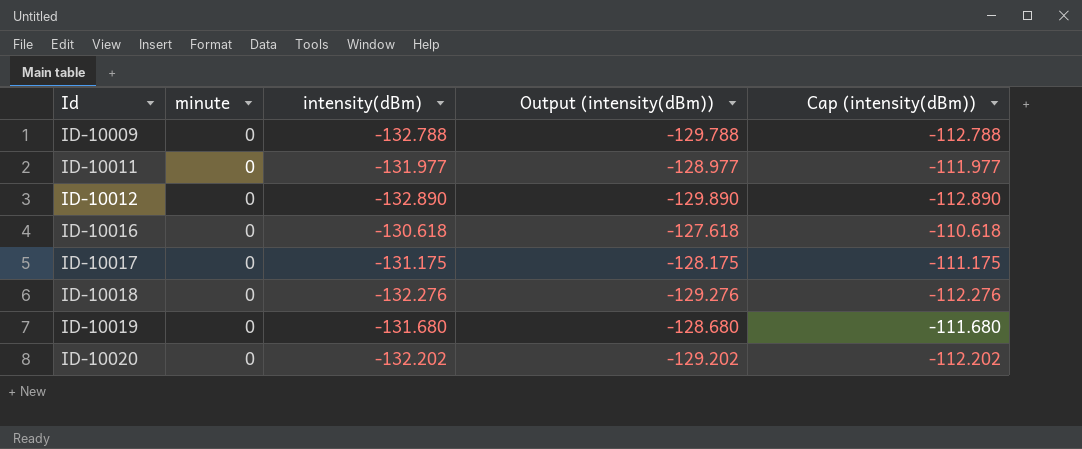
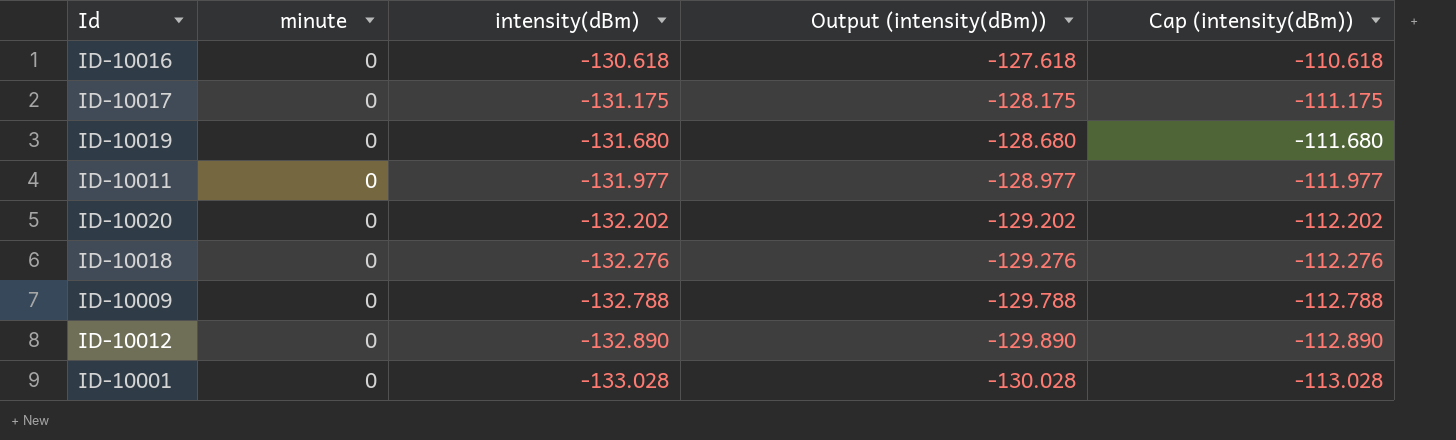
row order: Id ascending -> intensity(dBm) descending
row ID-10001: none -> 0 | -133.028 | -130.028 | -113.028

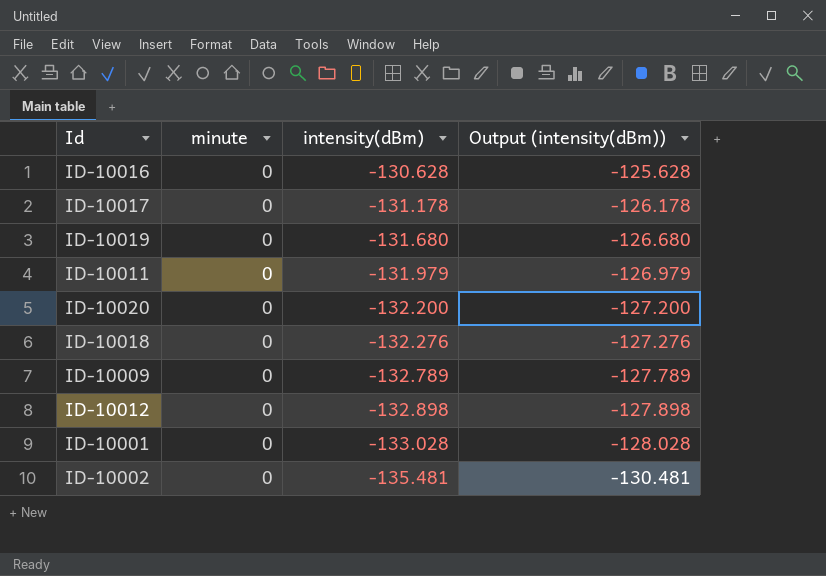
column Cap (intensity(dBm)) | formula: [intensity(dBm)] + 20 -> none
column Output (intensity(dBm)) | formula: [intensity(dBm)] + 3 -> [intensity(dBm)] + 5
ID-10016 | intensity(dBm): -130.618 -> -130.628
ID-10017 | intensity(dBm): -131.175 -> -131.178
ID-10011 | intensity(dBm): -131.977 -> -131.979
ID-10020 | intensity(dBm): -132.202 -> -132.200
ID-10009 | intensity(dBm): -132.788 -> -132.789
ID-10012 | intensity(dBm): -132.890 -> -132.898
row ID-10002: none -> 0 | -135.481 | -130.481

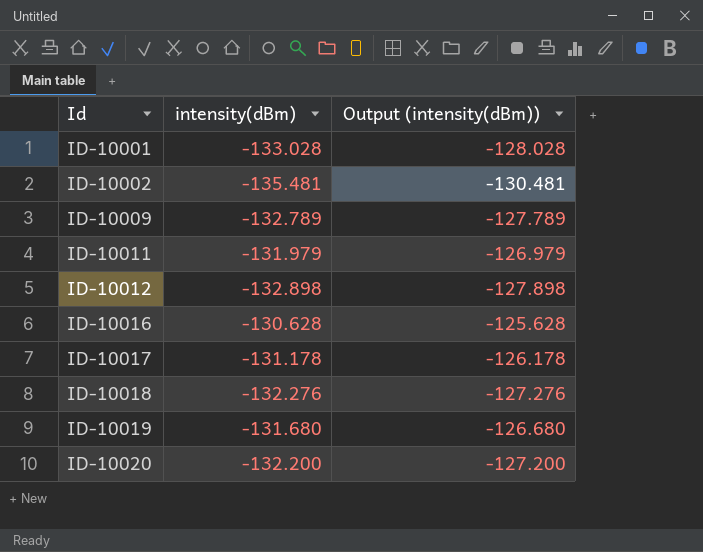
row order: intensity(dBm) descending -> Id ascending
column minute | position: 2 -> none

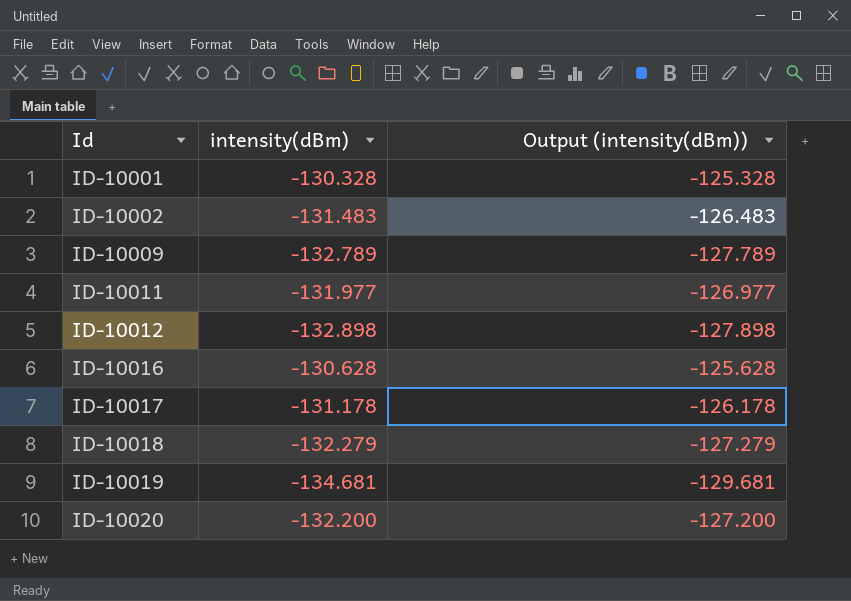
ID-10001 | intensity(dBm): -133.028 -> -130.328
ID-10001 | Output (intensity(dBm)): -128.028 -> -125.328
ID-10002 | intensity(dBm): -135.481 -> -131.483
ID-10002 | Output (intensity(dBm)): -130.481 -> -126.483
ID-10011 | intensity(dBm): -131.979 -> -131.977
ID-10011 | Output (intensity(dBm)): -126.979 -> -126.977
ID-10018 | intensity(dBm): -132.276 -> -132.279
ID-10018 | Output (intensity(dBm)): -127.276 -> -127.279
ID-10019 | intensity(dBm): -131.680 -> -134.681
ID-10019 | Output (intensity(dBm)): -126.680 -> -129.681

